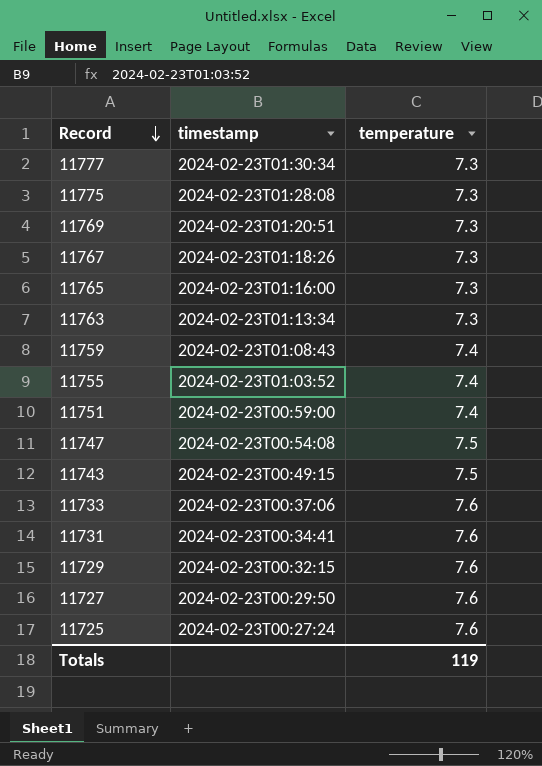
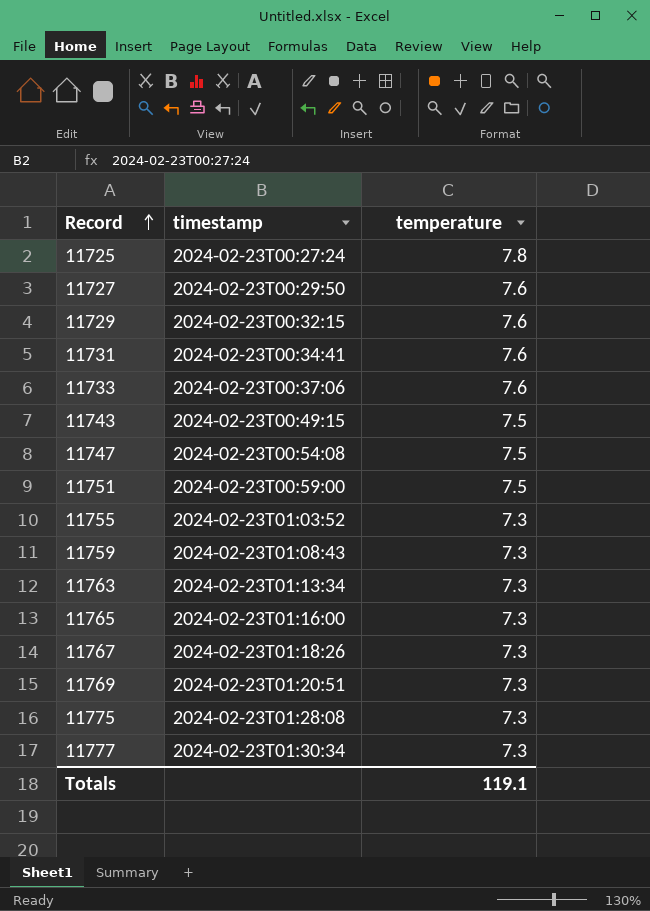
row order: Record descending -> Record ascending
11725 | temperature: 7.6 -> 7.8
11751 | temperature: 7.4 -> 7.5
11755 | temperature: 7.4 -> 7.3
11759 | temperature: 7.4 -> 7.3
Totals | temperature: 119 -> 119.1

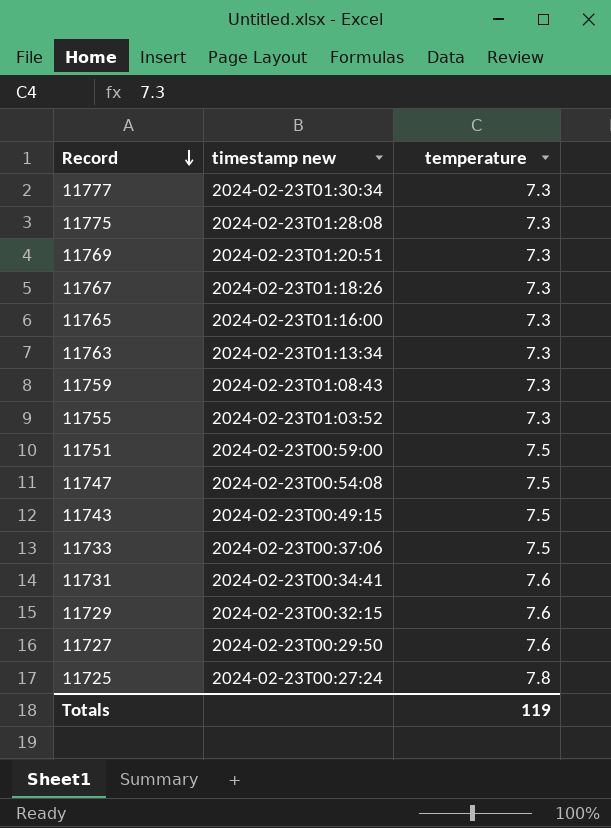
row order: Record ascending -> Record descending
column name: timestamp -> timestamp new
11733 | temperature: 7.6 -> 7.5
Totals | temperature: 119.1 -> 119

